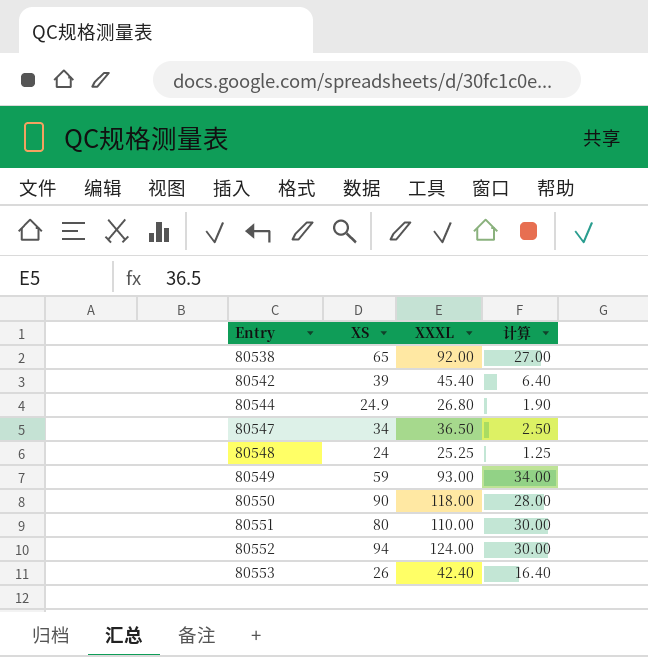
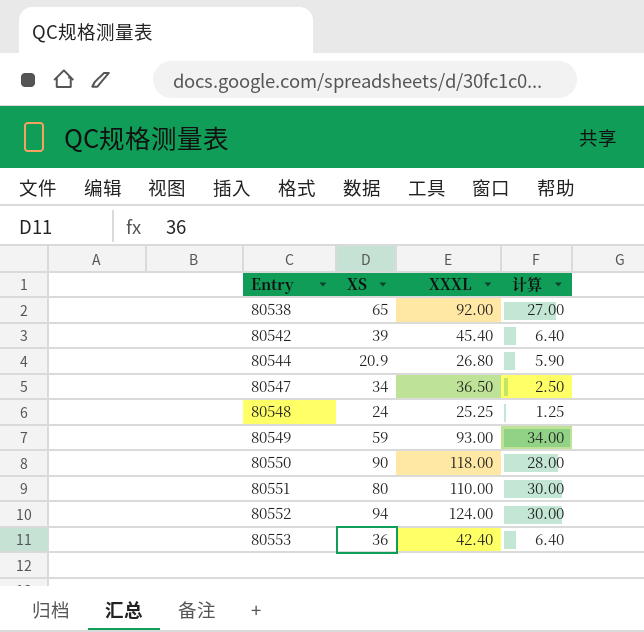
80544 | XS: 24.9 -> 20.9
80544 | 计算: 1.90 -> 5.90
80553 | XS: 26 -> 36
80553 | 计算: 16.40 -> 6.40

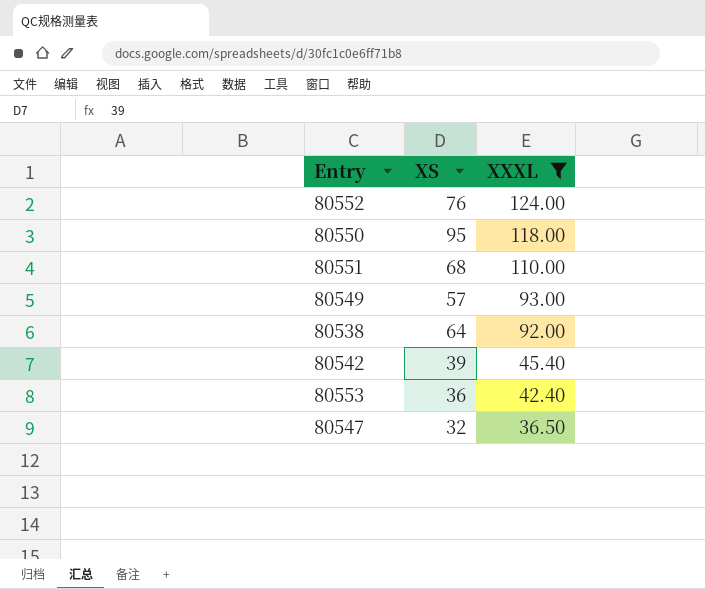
filter: none -> XXXL >= 36.50
row order: Entry ascending -> XXXL descending
column 计算 | formula: [XXXL] - [XS] -> none
80552 | XS: 94 -> 76
80550 | XS: 90 -> 95
80551 | XS: 80 -> 68
80549 | XS: 59 -> 57
80538 | XS: 65 -> 64
80547 | XS: 34 -> 32

